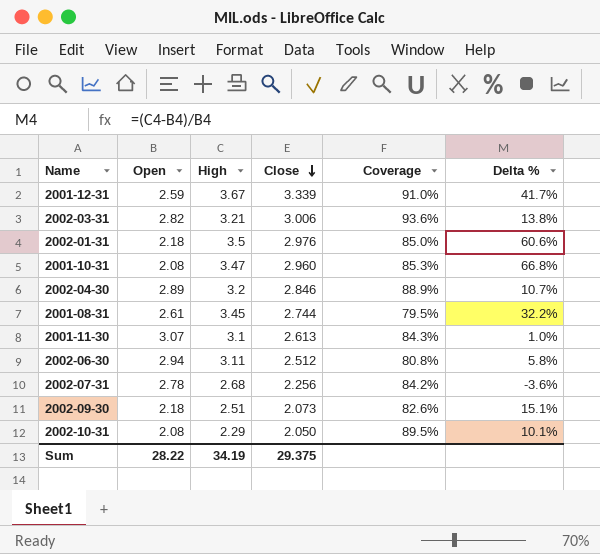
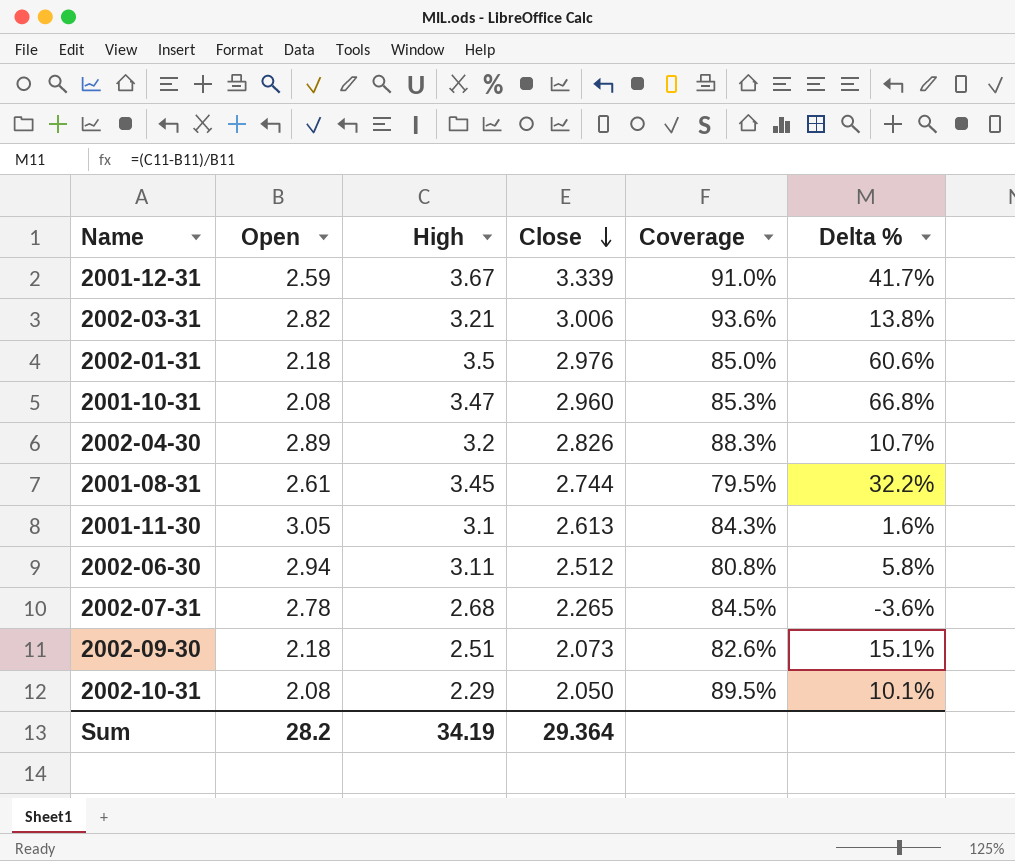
2002-04-30 | Close: 2.846 -> 2.826
2002-04-30 | Coverage: 88.9% -> 88.3%
2001-11-30 | Open: 3.07 -> 3.05
2001-11-30 | Delta %: 1.0% -> 1.6%
2002-07-31 | Close: 2.256 -> 2.265
2002-07-31 | Coverage: 84.2% -> 84.5%
Sum | Open: 28.22 -> 28.2
Sum | Close: 29.375 -> 29.364

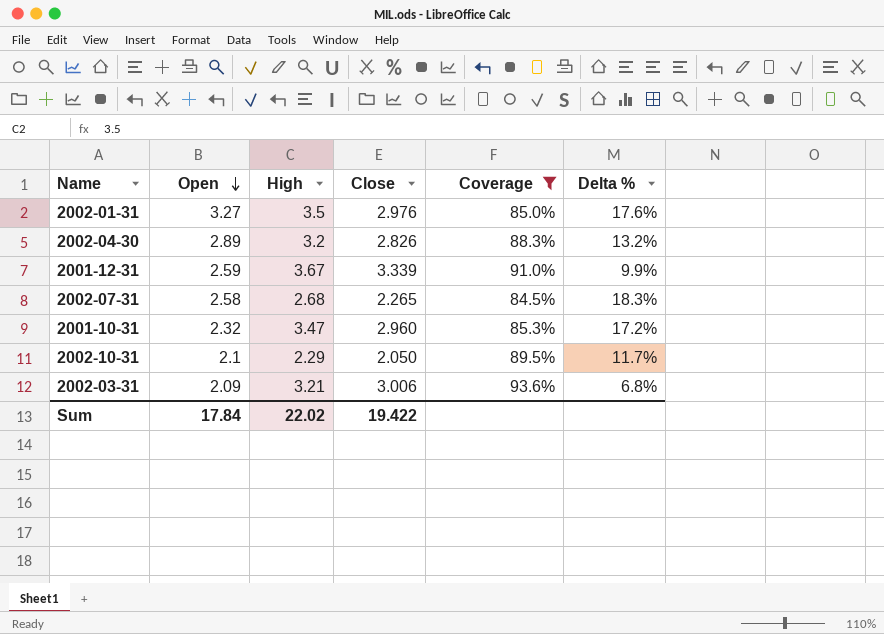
filter: none -> Coverage >= 84.5%
row order: Close descending -> Open descending
column Delta % | formula: ([High] - [Open]) / [Open] -> ([High] - [Close]) / [Close]
2002-01-31 | Open: 2.18 -> 3.27
2002-07-31 | Open: 2.78 -> 2.58
2001-10-31 | Open: 2.08 -> 2.32
2002-10-31 | Open: 2.08 -> 2.1
2002-03-31 | Open: 2.82 -> 2.09
Sum | Open: 28.2 -> 17.84
Sum | High: 34.19 -> 22.02
Sum | Close: 29.364 -> 19.422

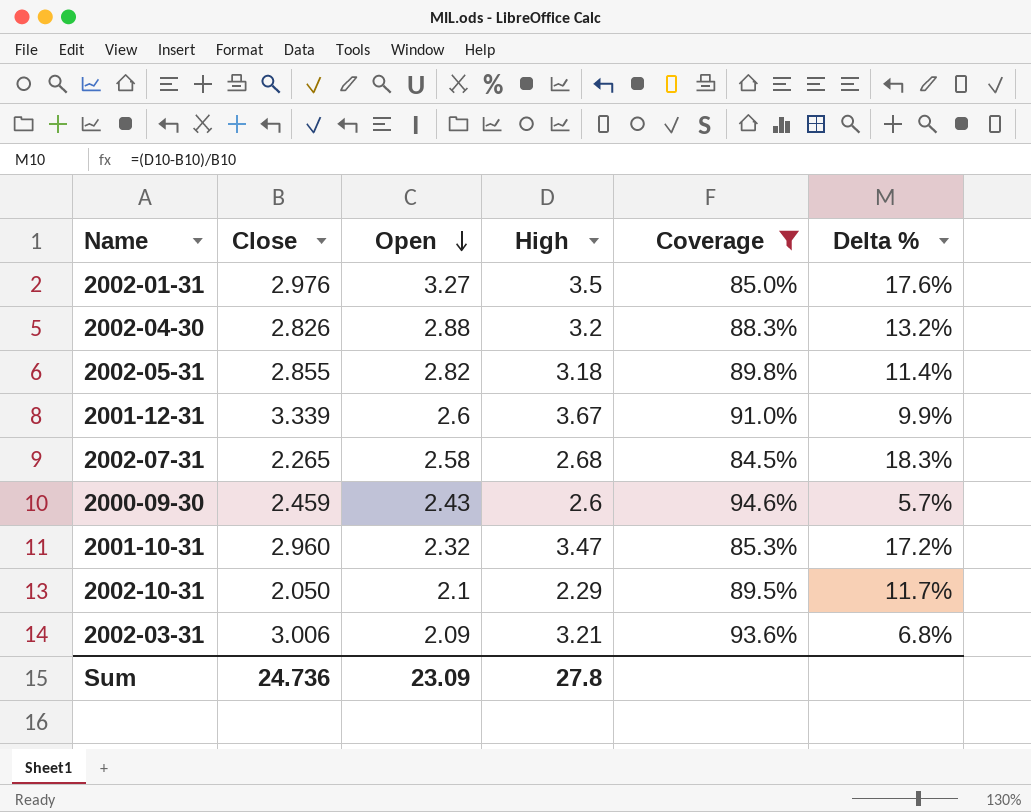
column Close | position: 4 -> 2
2002-04-30 | Open: 2.89 -> 2.88
row 2002-05-31: none -> 2.855 | 2.82 | 3.18 | 89.8% | 11.4%
2001-12-31 | Open: 2.59 -> 2.6
row 2000-09-30: none -> 2.459 | 2.43 | 2.6 | 94.6% | 5.7%
Sum | Close: 19.422 -> 24.736
Sum | Open: 17.84 -> 23.09
Sum | High: 22.02 -> 27.8

